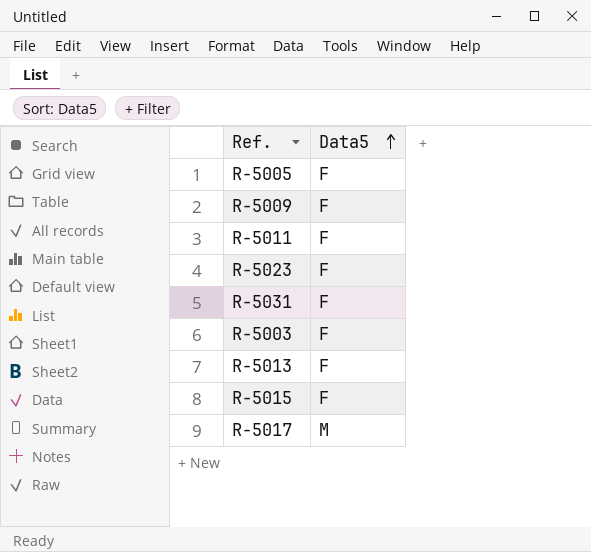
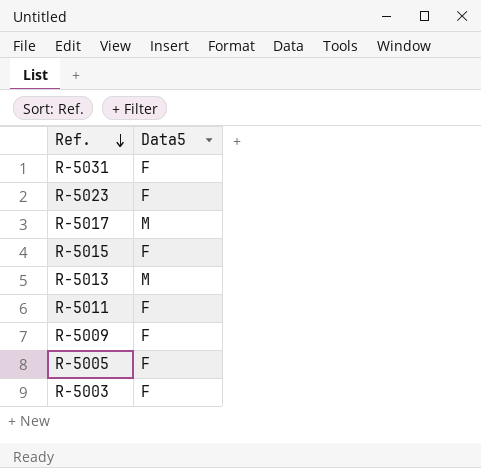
row order: Data5 ascending -> Ref. descending
R-5013 | Data5: F -> M

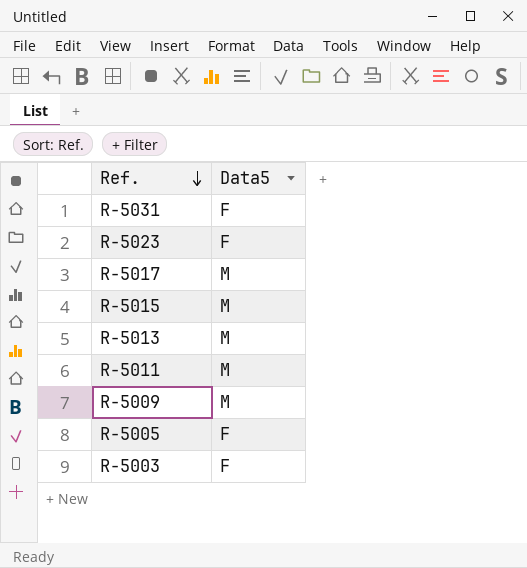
R-5015 | Data5: F -> M
R-5011 | Data5: F -> M
R-5009 | Data5: F -> M

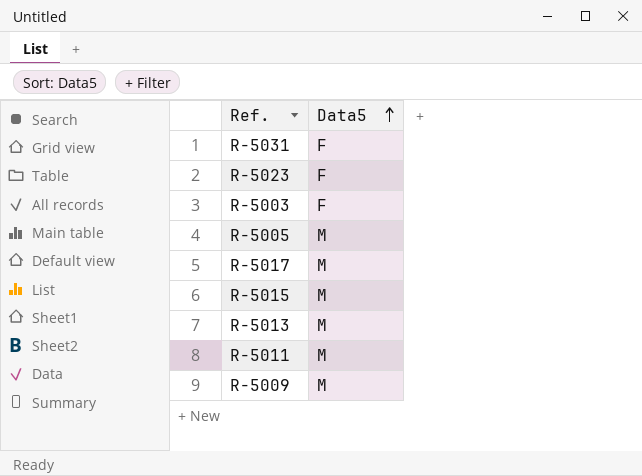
row order: Ref. descending -> Data5 ascending
R-5005 | Data5: F -> M

